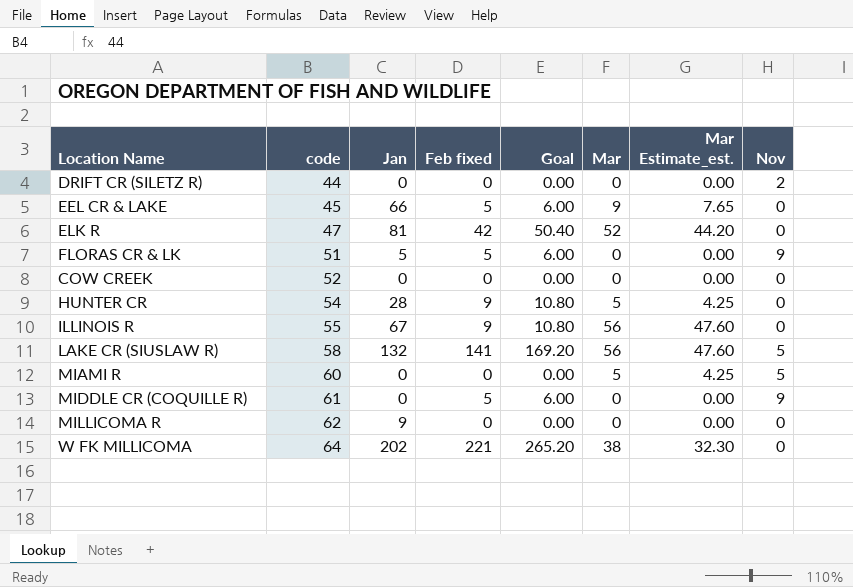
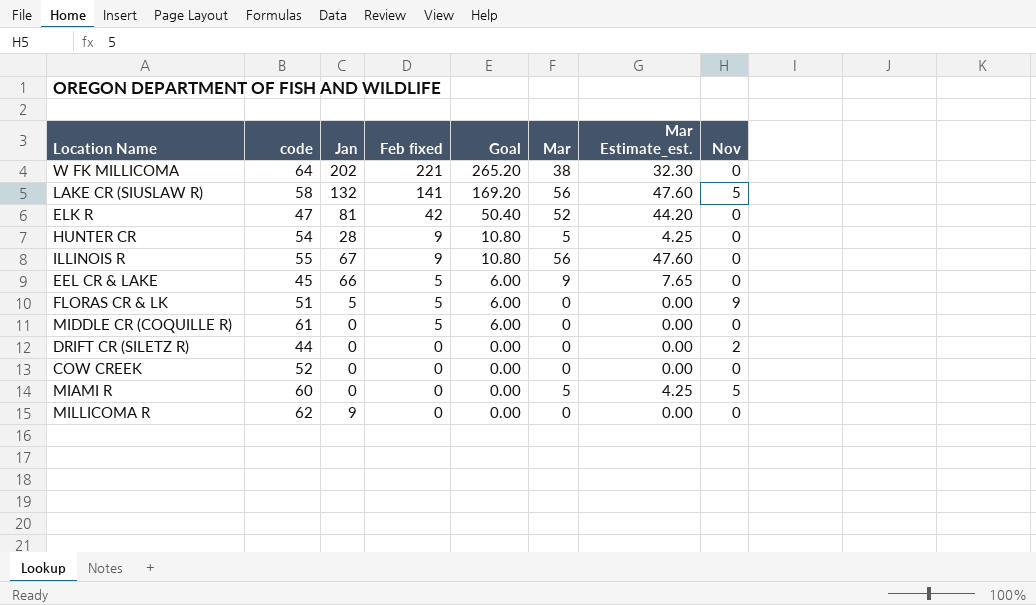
row order: code ascending -> Feb fixed descending
MIDDLE CR (COQUILLE R) | Nov: 9 -> 0

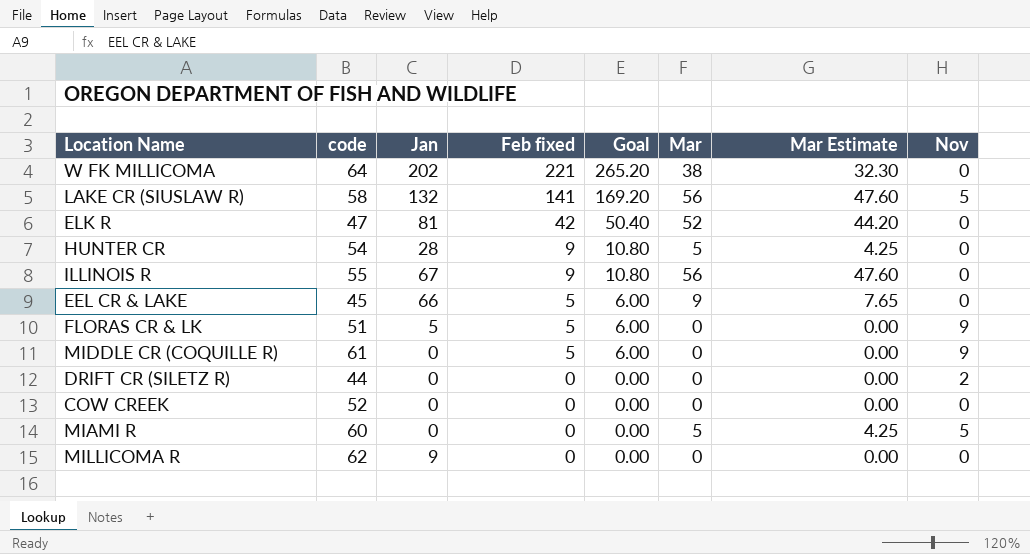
column name: Mar Estimate_est. -> Mar Estimate
MIDDLE CR (COQUILLE R) | Nov: 0 -> 9

